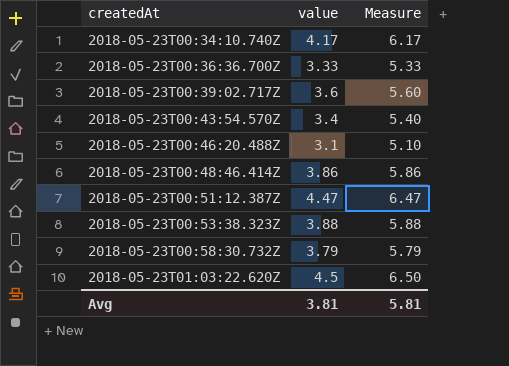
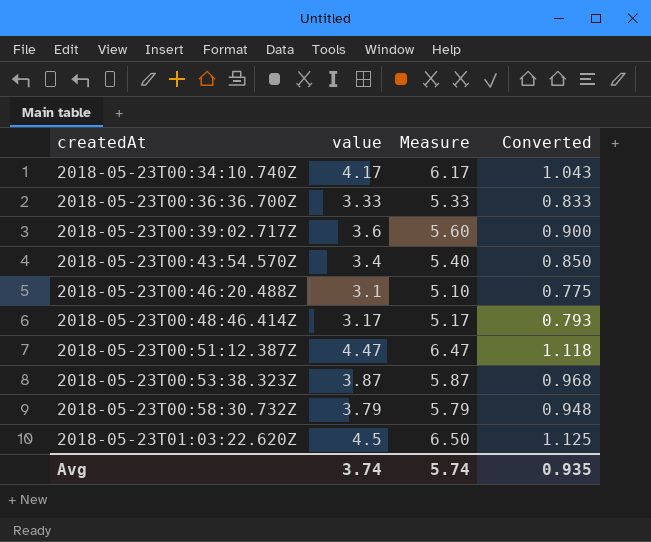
column Converted | formula: none -> [value] * 0.25
2018-05-23T00:48:46.414Z | value: 3.86 -> 3.17
2018-05-23T00:48:46.414Z | Measure: 5.86 -> 5.17
2018-05-23T00:53:38.323Z | value: 3.88 -> 3.87
2018-05-23T00:53:38.323Z | Measure: 5.88 -> 5.87
Avg | value: 3.81 -> 3.74
Avg | Measure: 5.81 -> 5.74

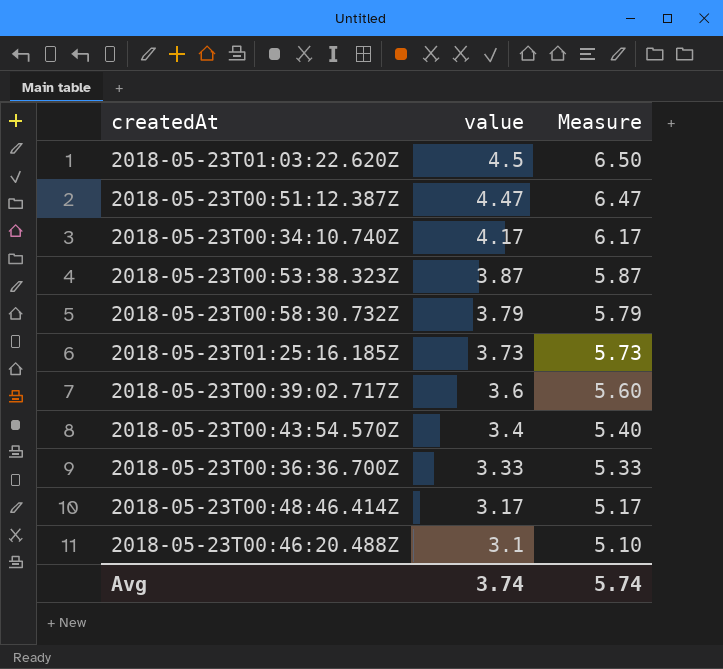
row order: createdAt ascending -> value descending
column Converted | formula: [value] * 0.25 -> none
row 2018-05-23T01:25:16.185Z: none -> 3.73 | 5.73

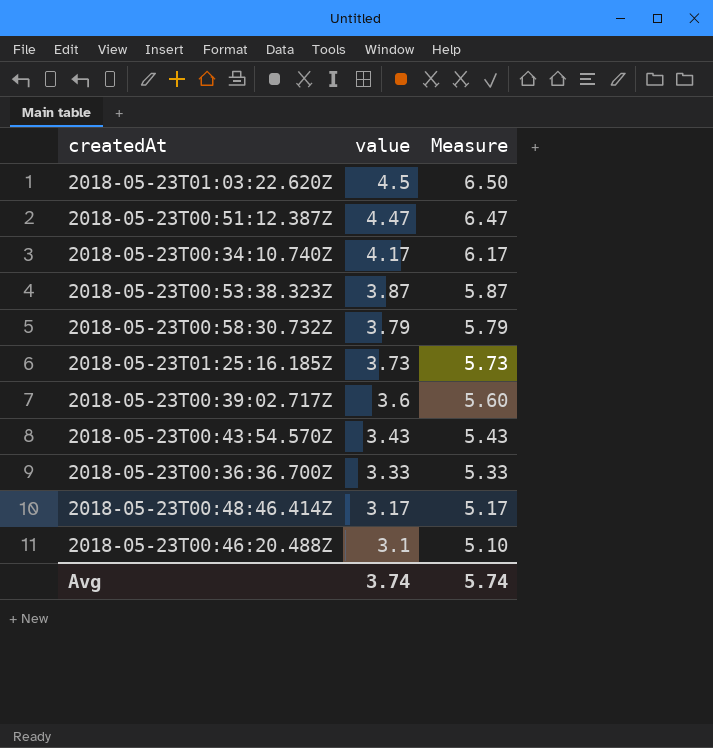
2018-05-23T00:43:54.570Z | value: 3.4 -> 3.43
2018-05-23T00:43:54.570Z | Measure: 5.40 -> 5.43

